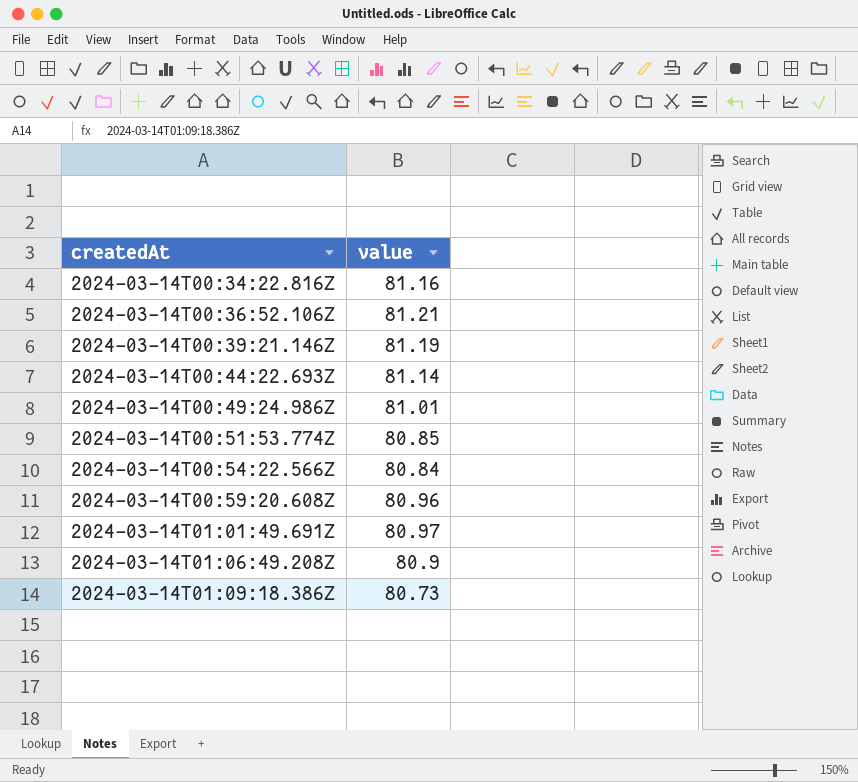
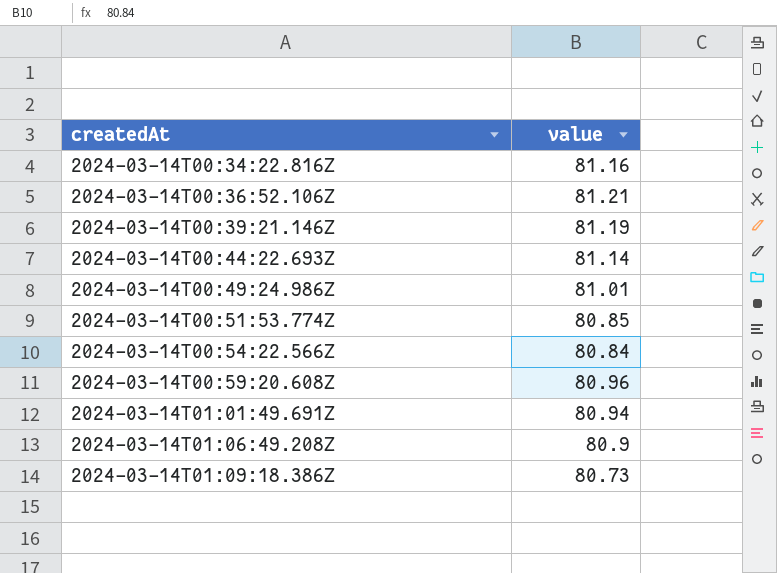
2024-03-14T01:01:49.691Z | value: 80.97 -> 80.94

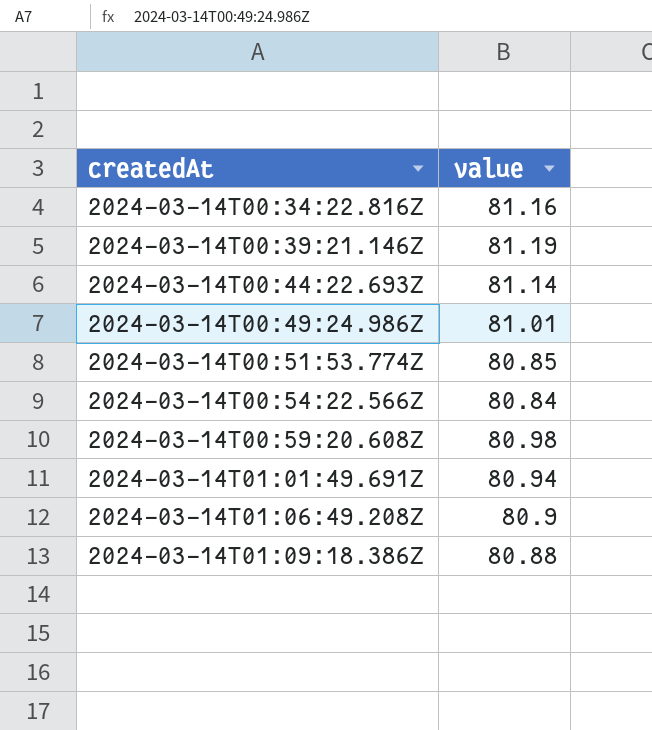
row 2024-03-14T00:36:52.106Z: 81.21 -> none
2024-03-14T00:59:20.608Z | value: 80.96 -> 80.98
2024-03-14T01:09:18.386Z | value: 80.73 -> 80.88

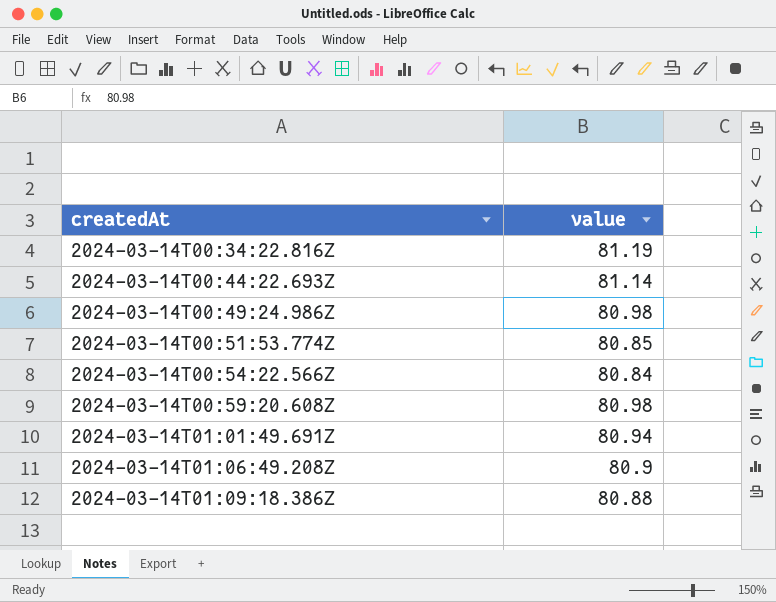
row 2024-03-14T00:39:21.146Z: 81.19 -> none
2024-03-14T00:34:22.816Z | value: 81.16 -> 81.19
2024-03-14T00:49:24.986Z | value: 81.01 -> 80.98

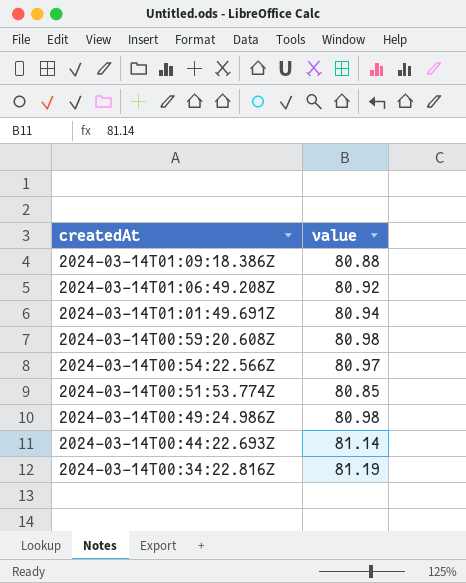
row order: createdAt ascending -> createdAt descending
2024-03-14T01:06:49.208Z | value: 80.9 -> 80.92
2024-03-14T00:54:22.566Z | value: 80.84 -> 80.97

